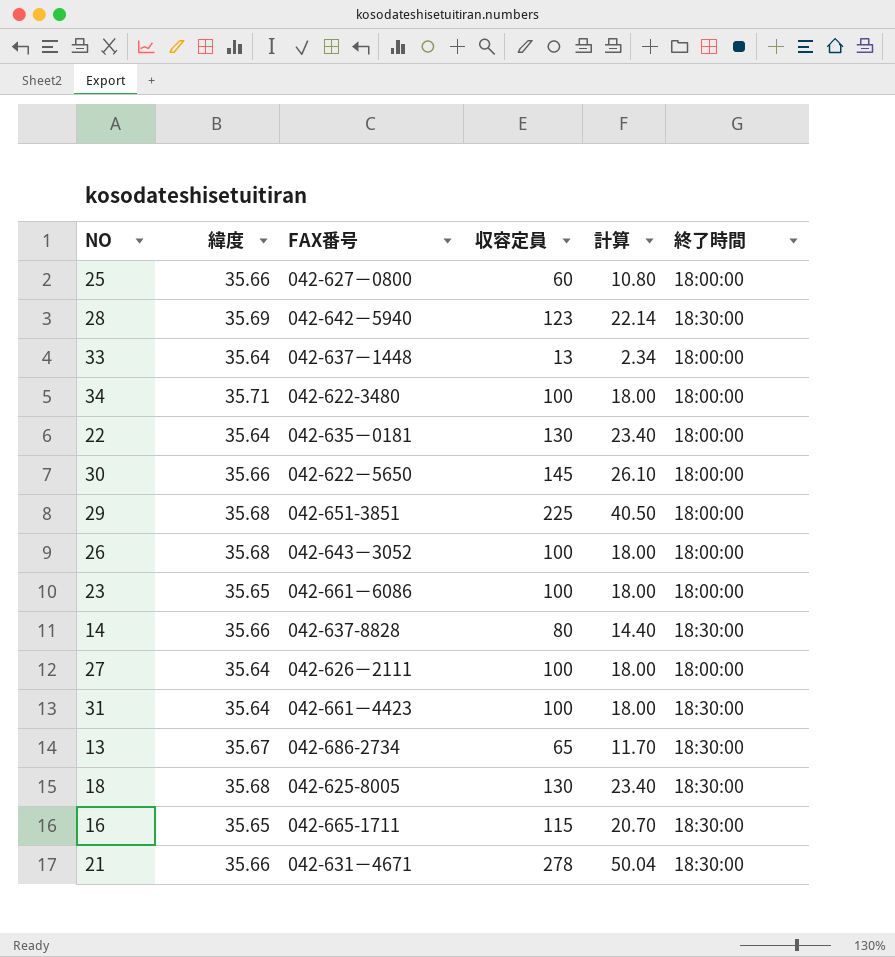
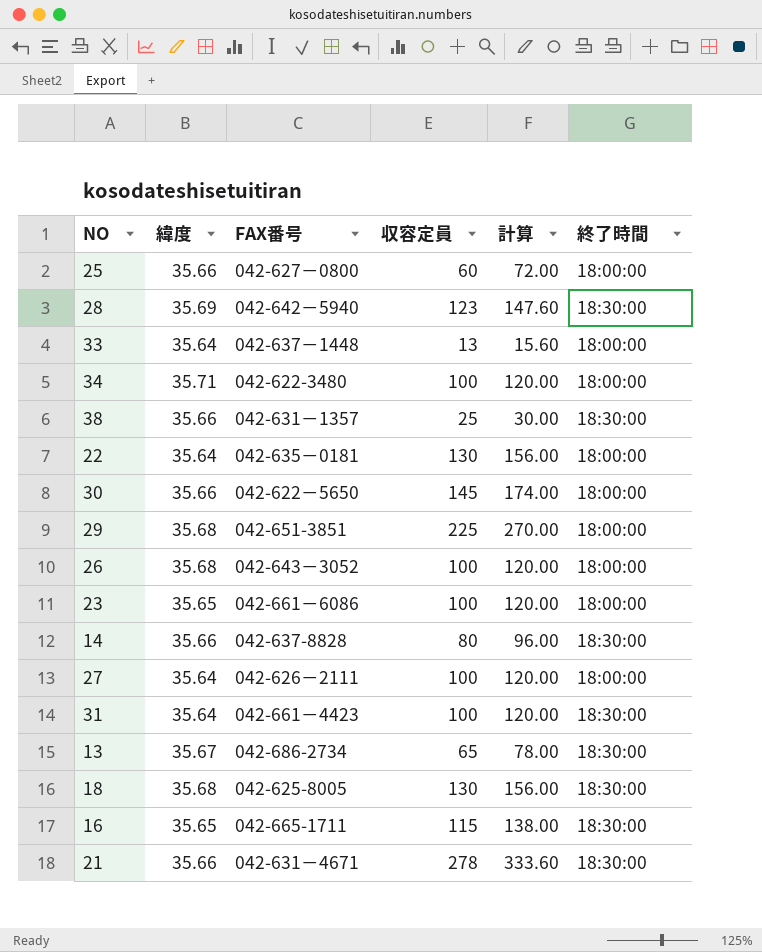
column 計算 | formula: [収容定員] * 0.18 -> [収容定員] * 1.2
row 38: none -> 35.66 | 042-631－1357 | 25 | 30.00 | 18:30:00

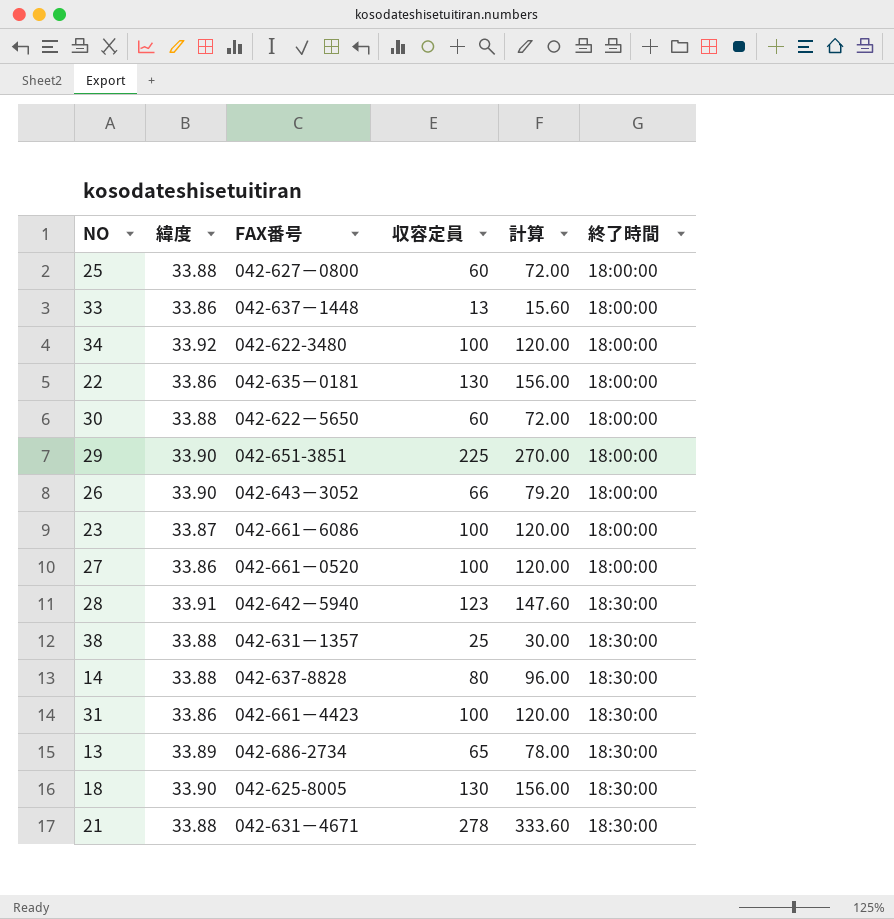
row order: none -> 終了時間 ascending
row 16: 35.65 | 042-665-1711 | 115 | 138.00 | 18:30:00 -> none
25 | 緯度: 35.66 -> 33.88
33 | 緯度: 35.64 -> 33.86
34 | 緯度: 35.71 -> 33.92
22 | 緯度: 35.64 -> 33.86
30 | 緯度: 35.66 -> 33.88
30 | 収容定員: 145 -> 60
30 | 計算: 174.00 -> 72.00
29 | 緯度: 35.68 -> 33.90
26 | 緯度: 35.68 -> 33.90
26 | 収容定員: 100 -> 66
26 | 計算: 120.00 -> 79.20
23 | 緯度: 35.65 -> 33.87
27 | 緯度: 35.64 -> 33.86
27 | FAX番号: 042-626－2111 -> 042-661－0520
28 | 緯度: 35.69 -> 33.91
38 | 緯度: 35.66 -> 33.88
14 | 緯度: 35.66 -> 33.88
31 | 緯度: 35.64 -> 33.86
13 | 緯度: 35.67 -> 33.89
18 | 緯度: 35.68 -> 33.90
21 | 緯度: 35.66 -> 33.88

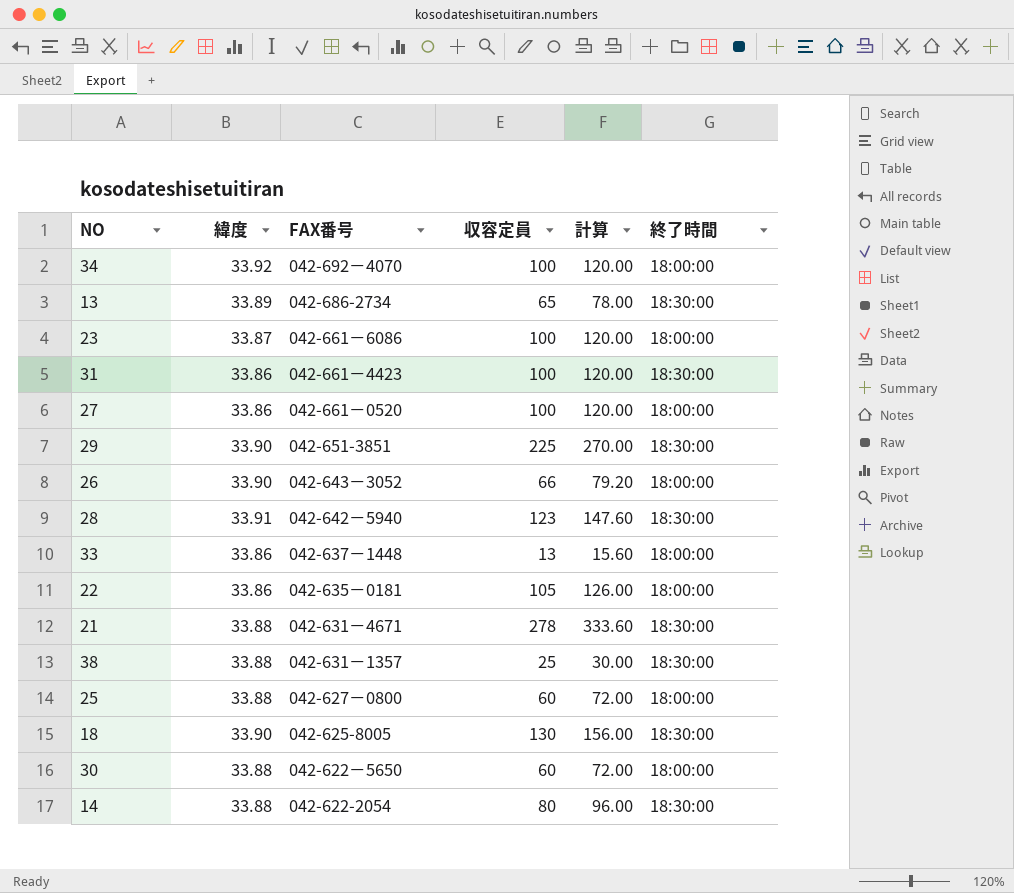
row order: 終了時間 ascending -> FAX番号 descending
34 | FAX番号: 042-622-3480 -> 042-692－4070
29 | 終了時間: 18:00:00 -> 18:30:00
22 | 収容定員: 130 -> 105
22 | 計算: 156.00 -> 126.00
14 | FAX番号: 042-637-8828 -> 042-622-2054

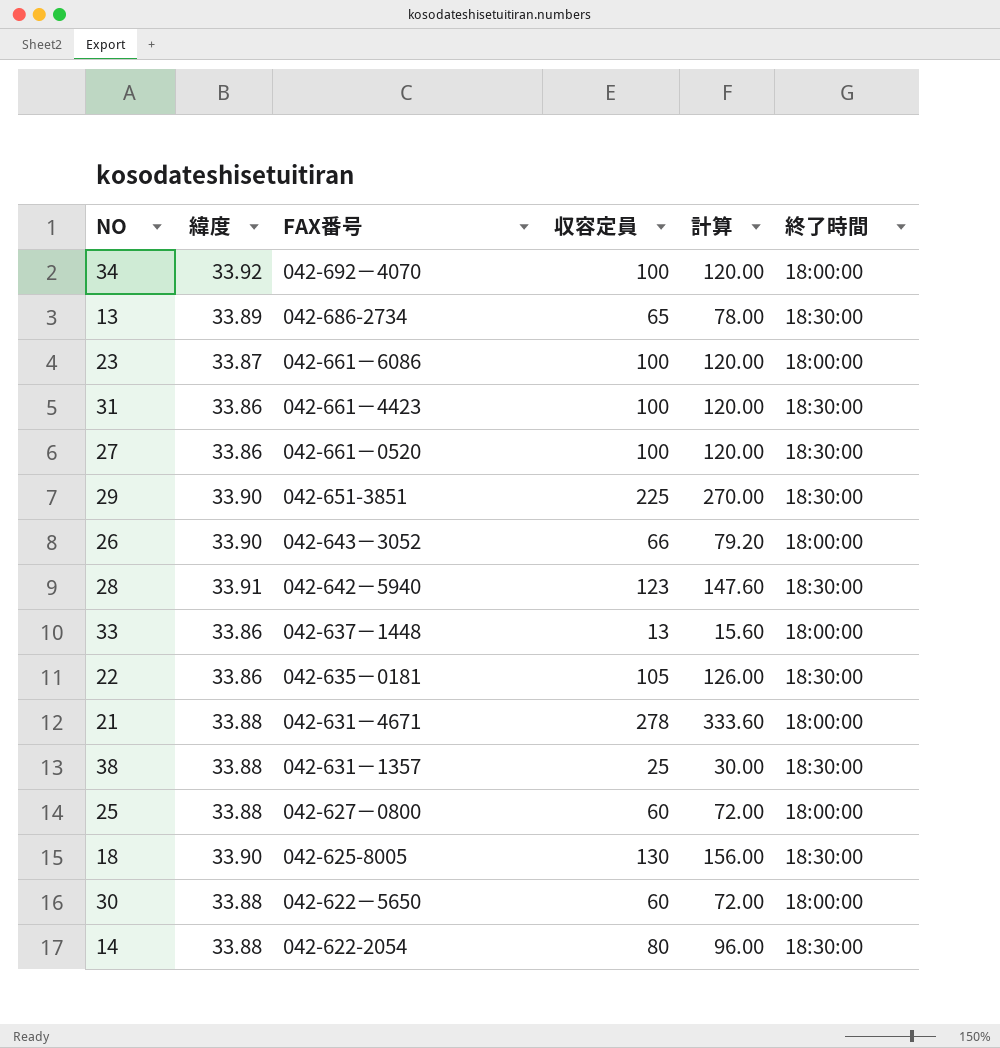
27 | 終了時間: 18:00:00 -> 18:30:00
22 | 終了時間: 18:00:00 -> 18:30:00
21 | 終了時間: 18:30:00 -> 18:00:00

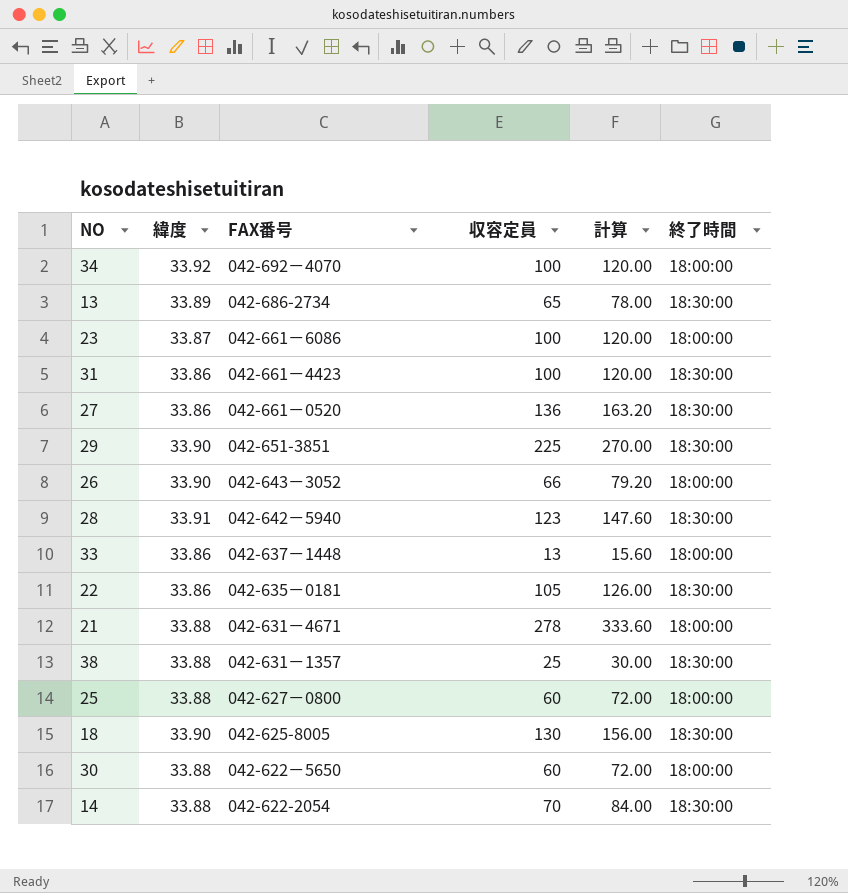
27 | 収容定員: 100 -> 136
27 | 計算: 120.00 -> 163.20
14 | 収容定員: 80 -> 70
14 | 計算: 96.00 -> 84.00

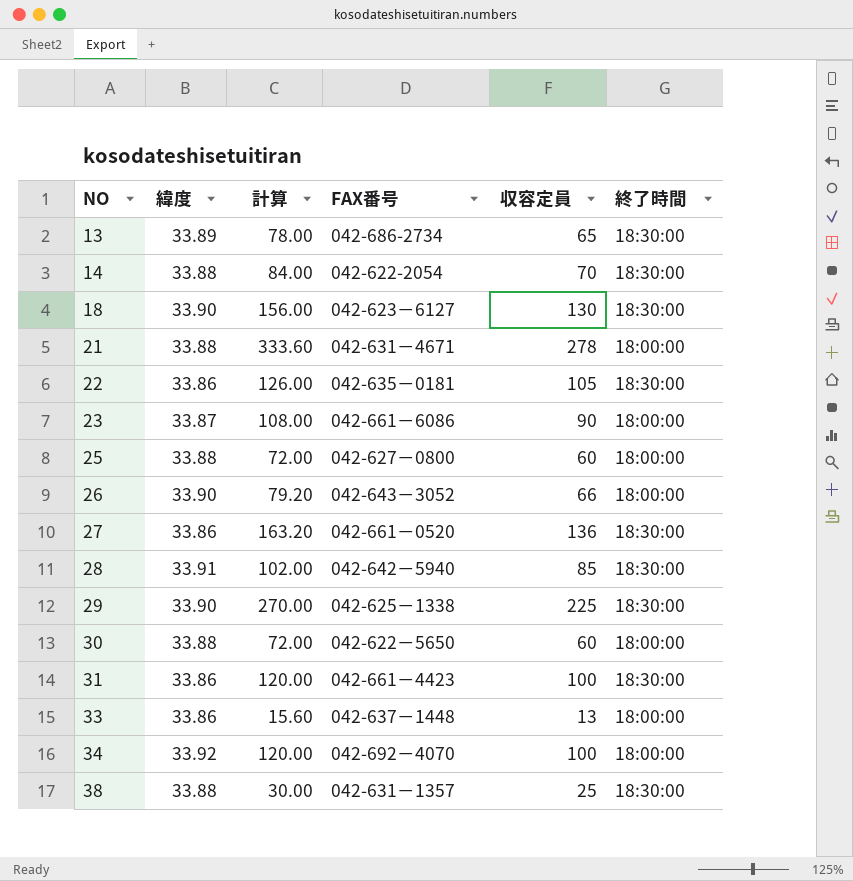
row order: FAX番号 descending -> NO ascending
column 計算 | position: 5 -> 3
18 | FAX番号: 042-625-8005 -> 042-623－6127
23 | 計算: 120.00 -> 108.00
23 | 収容定員: 100 -> 90
28 | 計算: 147.60 -> 102.00
28 | 収容定員: 123 -> 85
29 | FAX番号: 042-651-3851 -> 042-625－1338

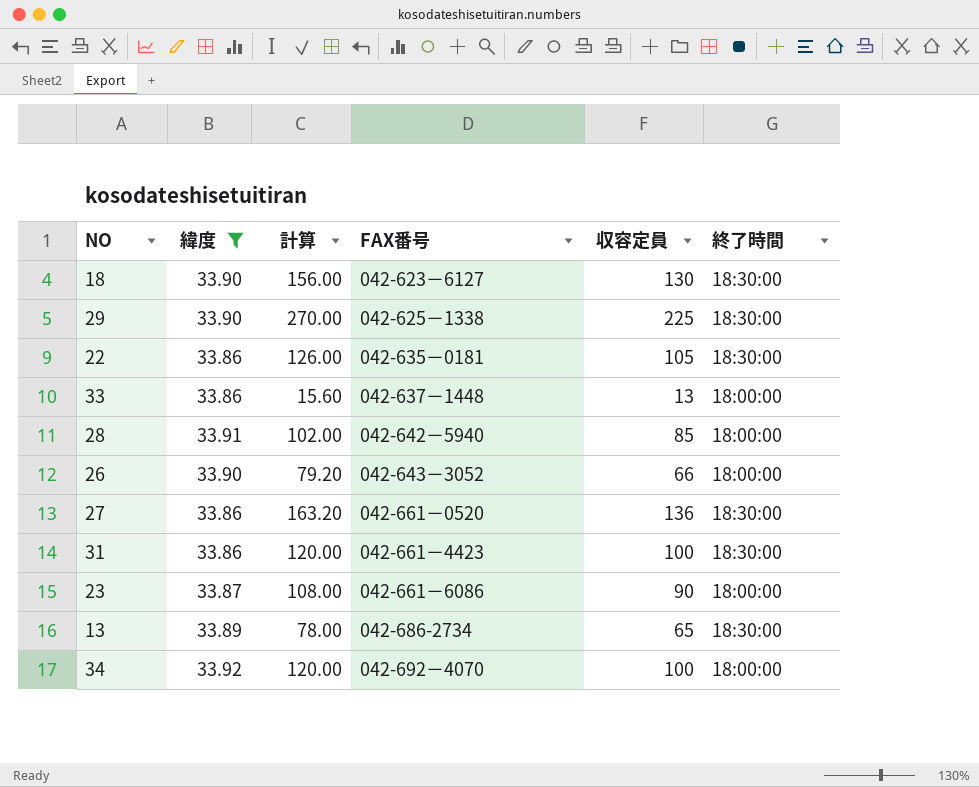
filter: none -> 緯度 != 33.88
row order: NO ascending -> FAX番号 ascending
28 | 終了時間: 18:30:00 -> 18:00:00

